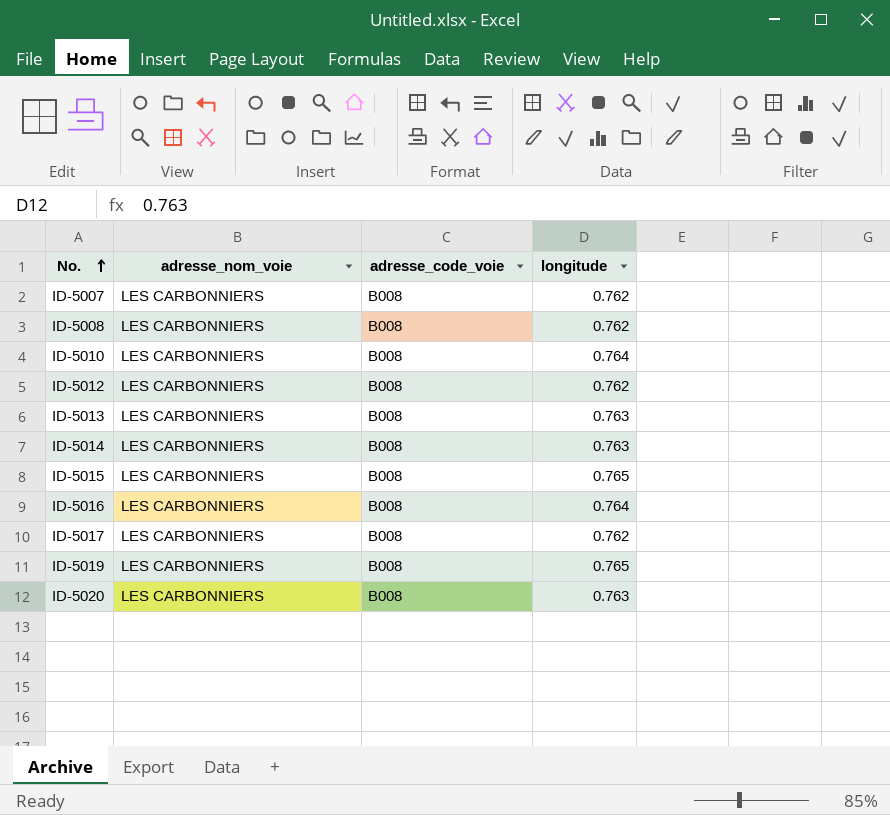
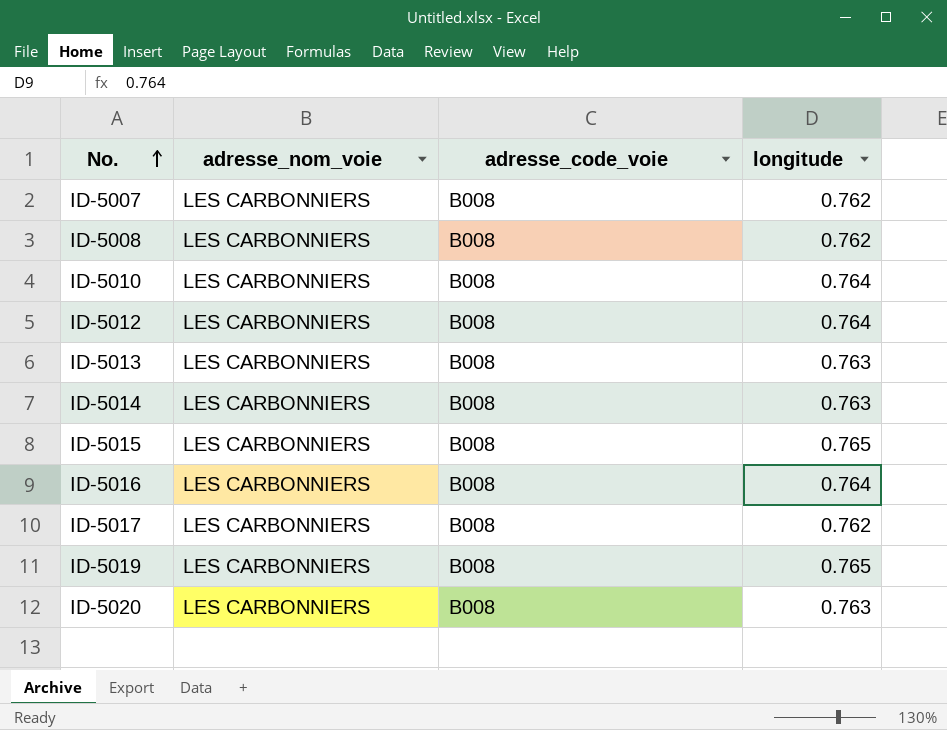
ID-5012 | longitude: 0.762 -> 0.764

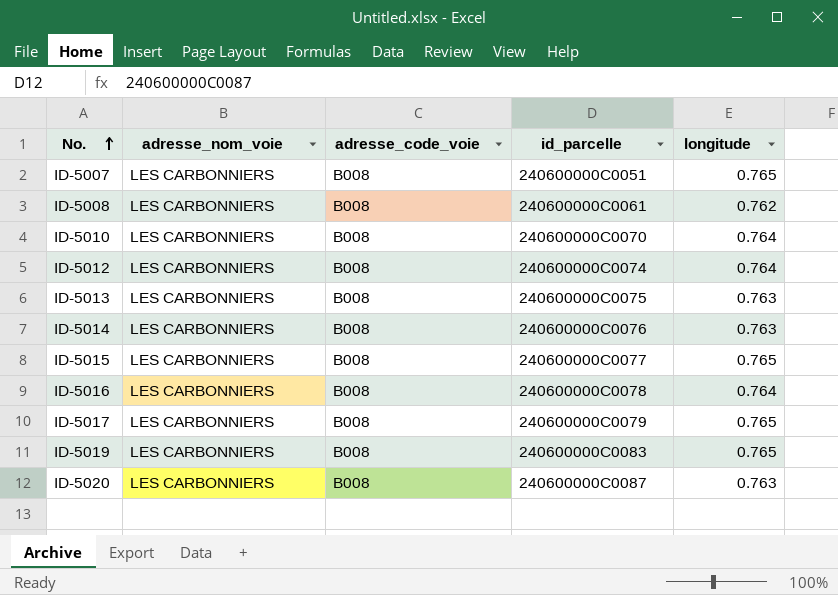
column id_parcelle | position: none -> 4
ID-5007 | longitude: 0.762 -> 0.765
ID-5017 | longitude: 0.762 -> 0.765

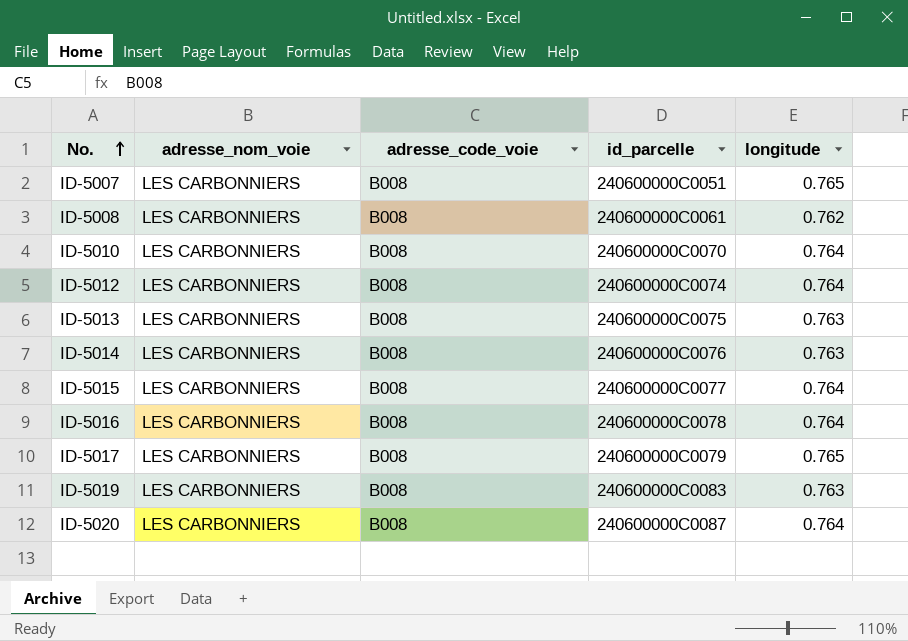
ID-5015 | longitude: 0.765 -> 0.764
ID-5019 | longitude: 0.765 -> 0.763
ID-5020 | longitude: 0.763 -> 0.764

